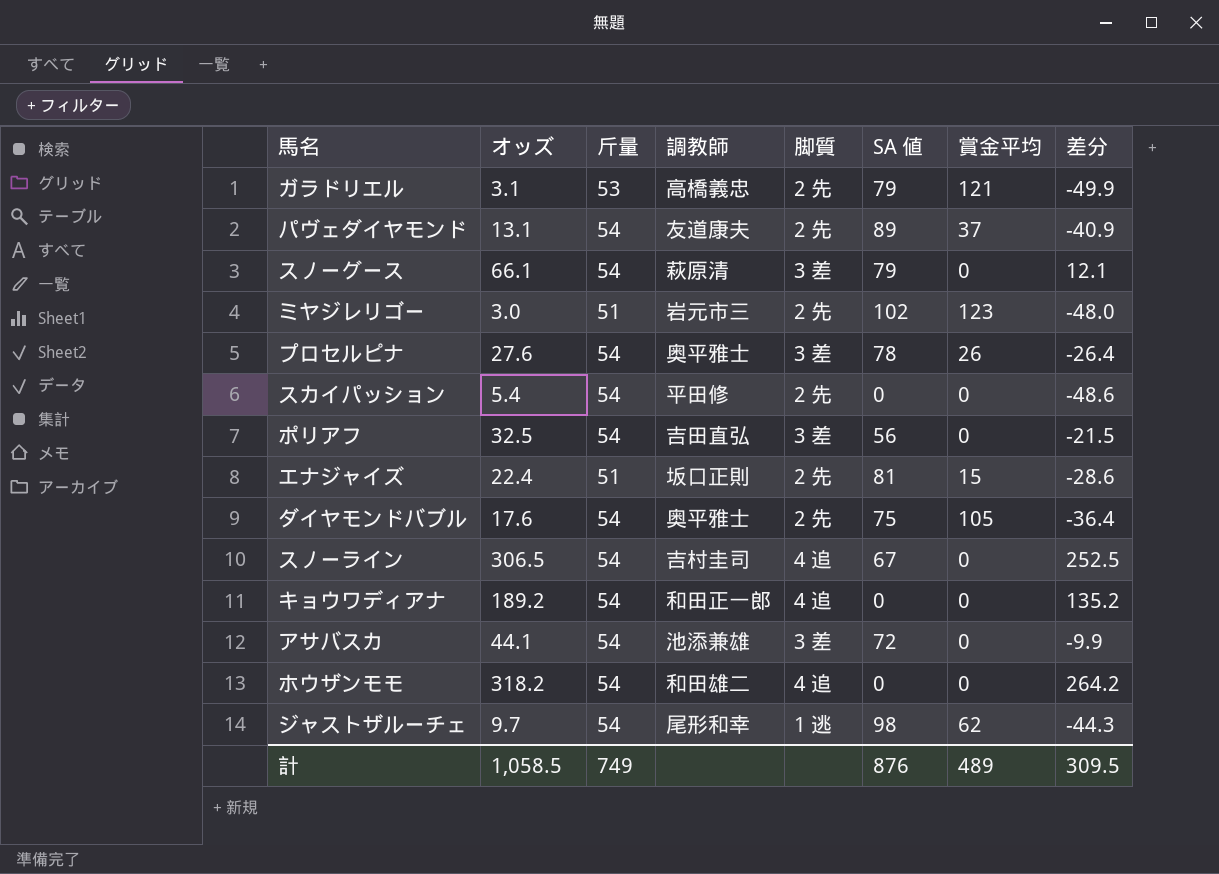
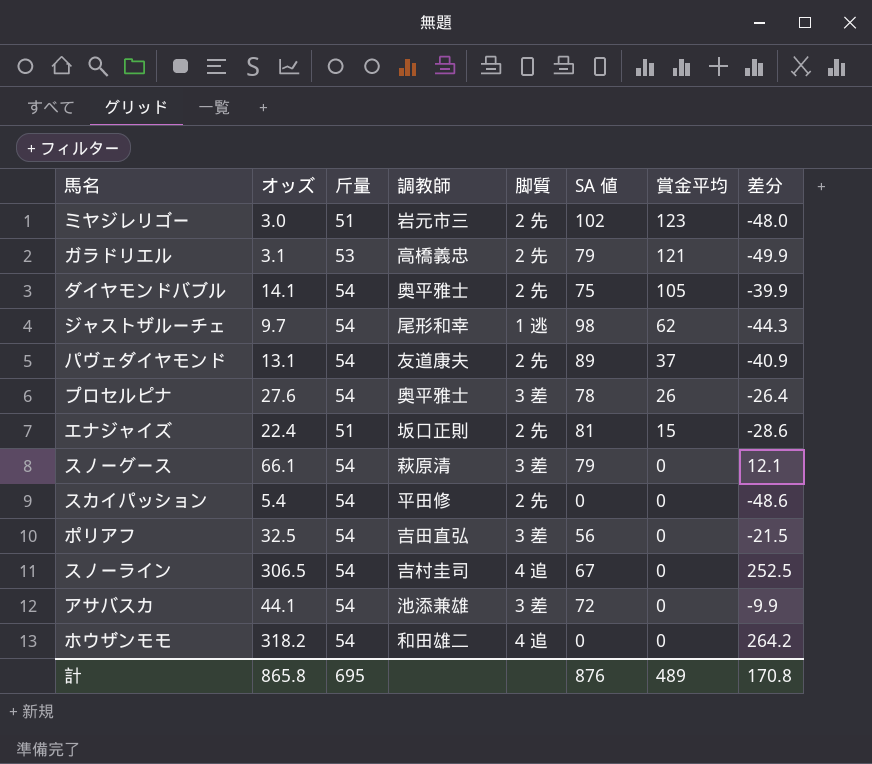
row order: none -> 賞金平均 descending
row キョウワディアナ: 189.2 | 54 | 和田正一郎 | 4 追 | 0 | 0 | 135.2 -> none
ダイヤモンドバブル | オッズ: 17.6 -> 14.1
ダイヤモンドバブル | 差分: -36.4 -> -39.9
計 | オッズ: 1,058.5 -> 865.8
計 | 斤量: 749 -> 695
計 | 差分: 309.5 -> 170.8

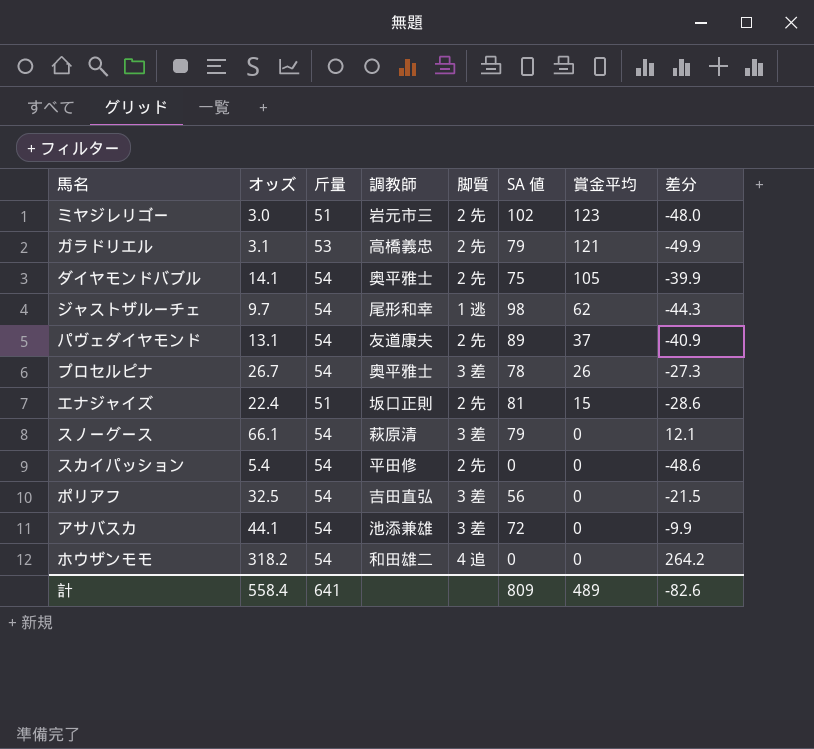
row スノーライン: 306.5 | 54 | 吉村圭司 | 4 追 | 67 | 0 | 252.5 -> none
プロセルピナ | オッズ: 27.6 -> 26.7
プロセルピナ | 差分: -26.4 -> -27.3
計 | オッズ: 865.8 -> 558.4
計 | 斤量: 695 -> 641
計 | SA 値: 876 -> 809
計 | 差分: 170.8 -> -82.6

